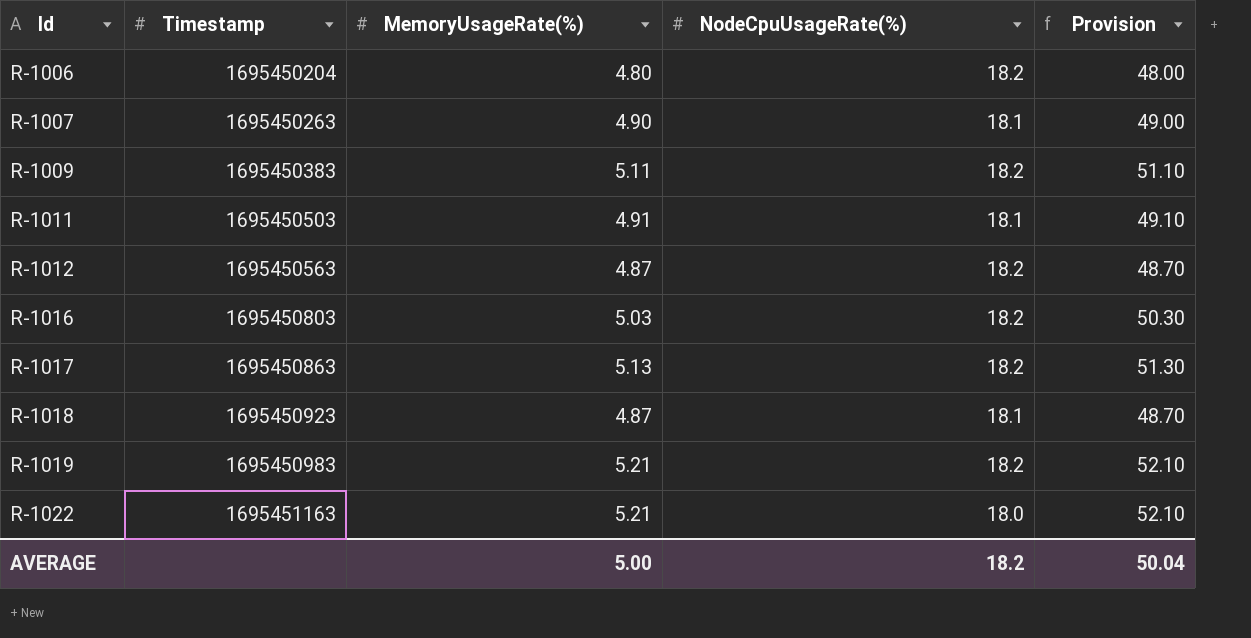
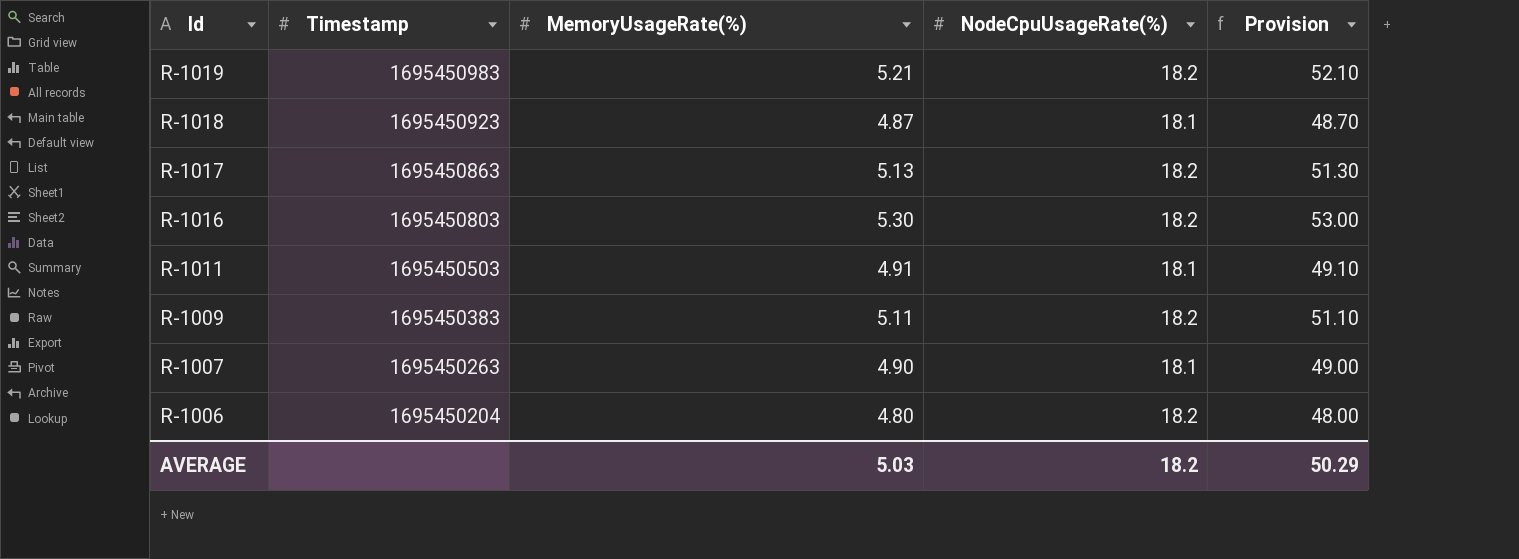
row order: Id ascending -> Id descending
row R-1012: 1695450563 | 4.87 | 18.2 | 48.70 -> none
row R-1022: 1695451163 | 5.21 | 18.0 | 52.10 -> none
R-1016 | MemoryUsageRate(%): 5.03 -> 5.30
R-1016 | Provision: 50.30 -> 53.00
AVERAGE | MemoryUsageRate(%): 5.00 -> 5.03
AVERAGE | Provision: 50.04 -> 50.29

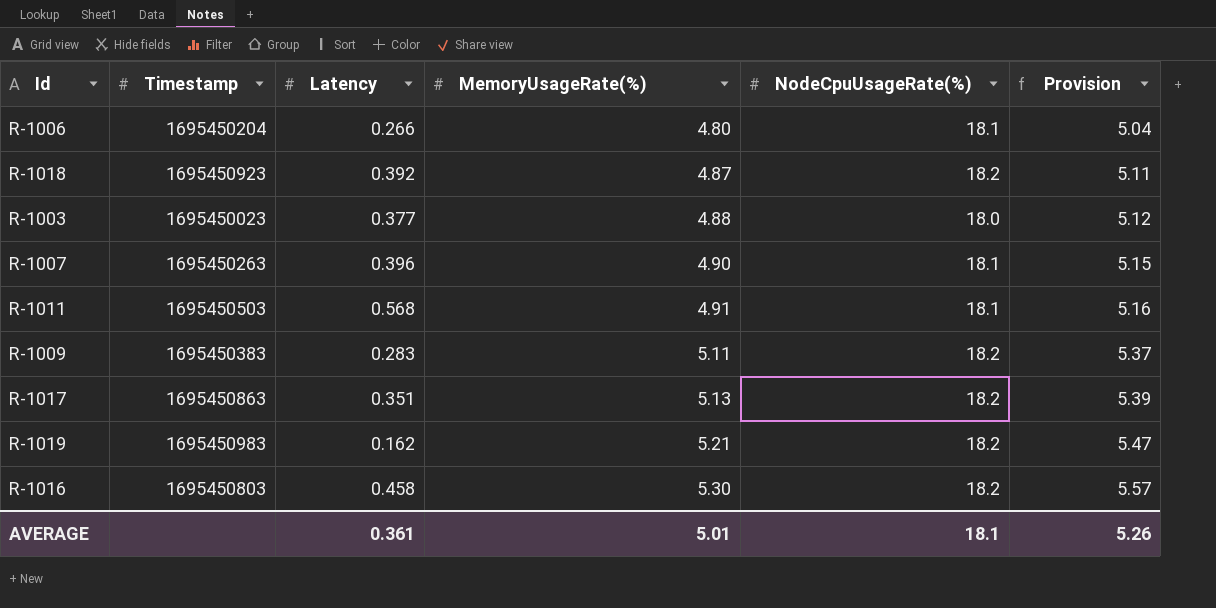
row order: Id descending -> MemoryUsageRate(%) ascending
column Latency | position: none -> 3
column Provision | formula: [MemoryUsageRate(%)] * 10 -> [MemoryUsageRate(%)] * 1.05
R-1006 | NodeCpuUsageRate(%): 18.2 -> 18.1
R-1018 | NodeCpuUsageRate(%): 18.1 -> 18.2
row R-1003: none -> 1695450023 | 0.377 | 4.88 | 18.0 | 5.12
AVERAGE | MemoryUsageRate(%): 5.03 -> 5.01
AVERAGE | NodeCpuUsageRate(%): 18.2 -> 18.1
AVERAGE | Provision: 50.29 -> 5.26

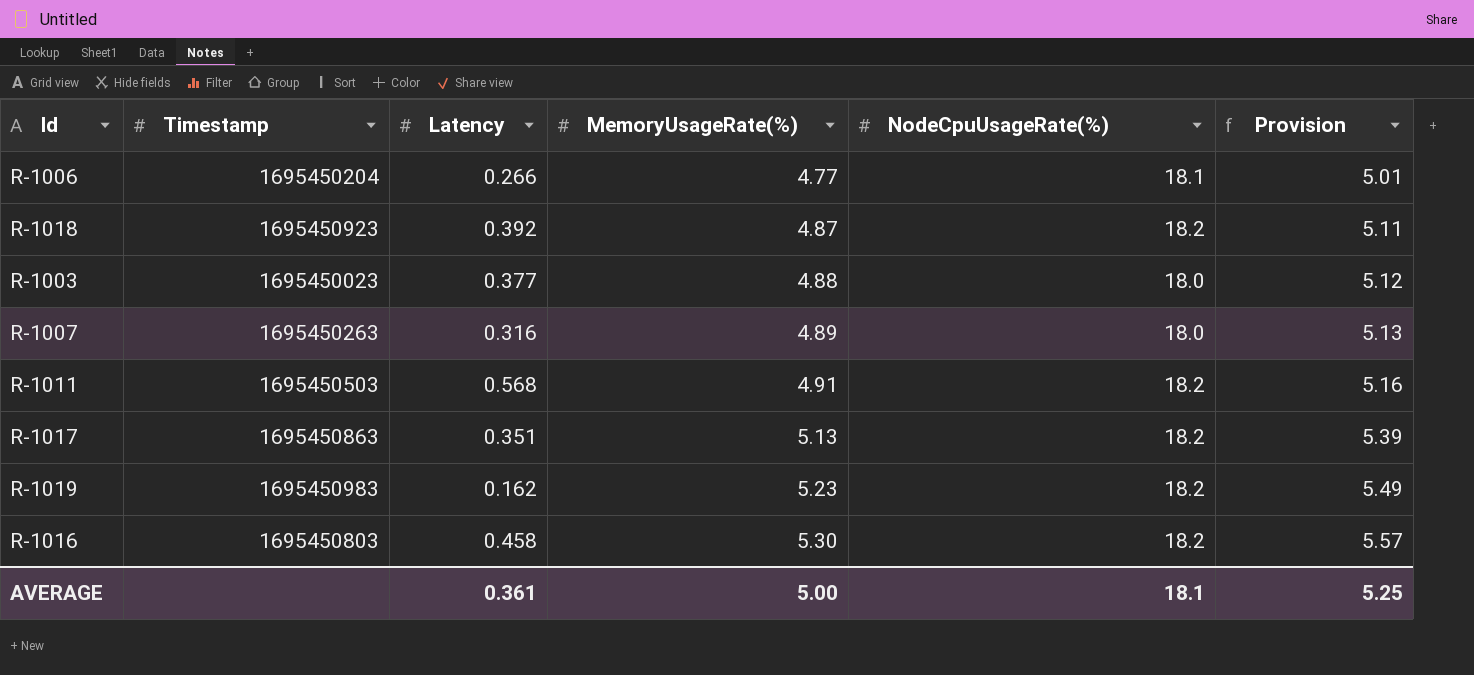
row R-1009: 1695450383 | 0.283 | 5.11 | 18.2 | 5.37 -> none
R-1006 | MemoryUsageRate(%): 4.80 -> 4.77
R-1006 | Provision: 5.04 -> 5.01
R-1007 | Latency: 0.396 -> 0.316
R-1007 | MemoryUsageRate(%): 4.90 -> 4.89
R-1007 | NodeCpuUsageRate(%): 18.1 -> 18.0
R-1007 | Provision: 5.15 -> 5.13
R-1011 | NodeCpuUsageRate(%): 18.1 -> 18.2
R-1019 | MemoryUsageRate(%): 5.21 -> 5.23
R-1019 | Provision: 5.47 -> 5.49
AVERAGE | MemoryUsageRate(%): 5.01 -> 5.00
AVERAGE | Provision: 5.26 -> 5.25

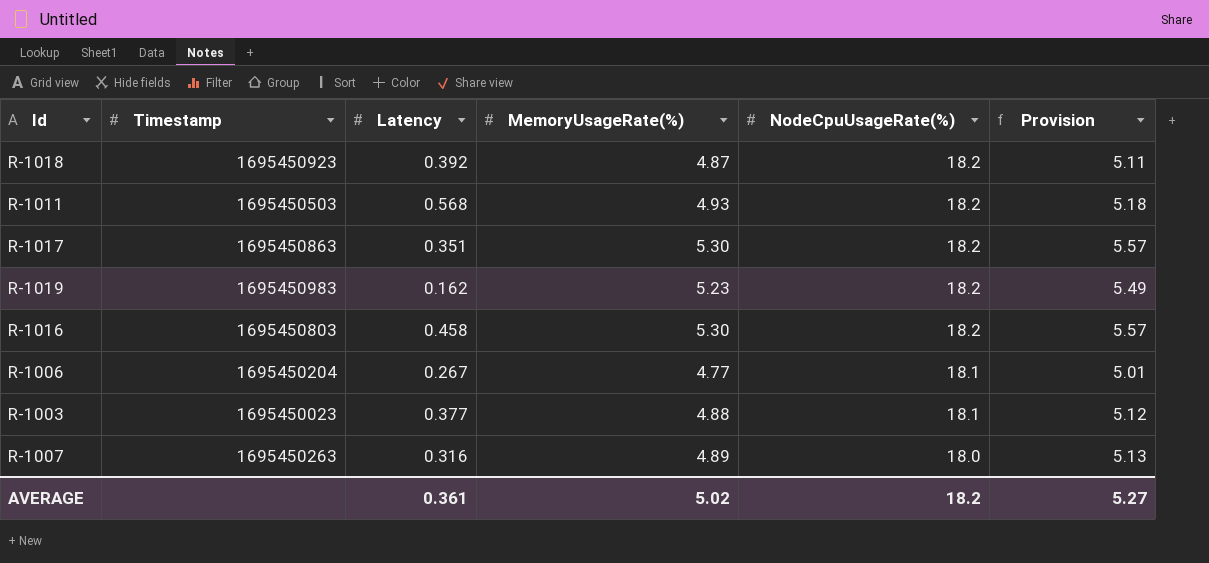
row order: MemoryUsageRate(%) ascending -> NodeCpuUsageRate(%) descending
R-1011 | MemoryUsageRate(%): 4.91 -> 4.93
R-1011 | Provision: 5.16 -> 5.18
R-1017 | MemoryUsageRate(%): 5.13 -> 5.30
R-1017 | Provision: 5.39 -> 5.57
R-1006 | Latency: 0.266 -> 0.267
R-1003 | NodeCpuUsageRate(%): 18.0 -> 18.1
AVERAGE | MemoryUsageRate(%): 5.00 -> 5.02
AVERAGE | NodeCpuUsageRate(%): 18.1 -> 18.2
AVERAGE | Provision: 5.25 -> 5.27

